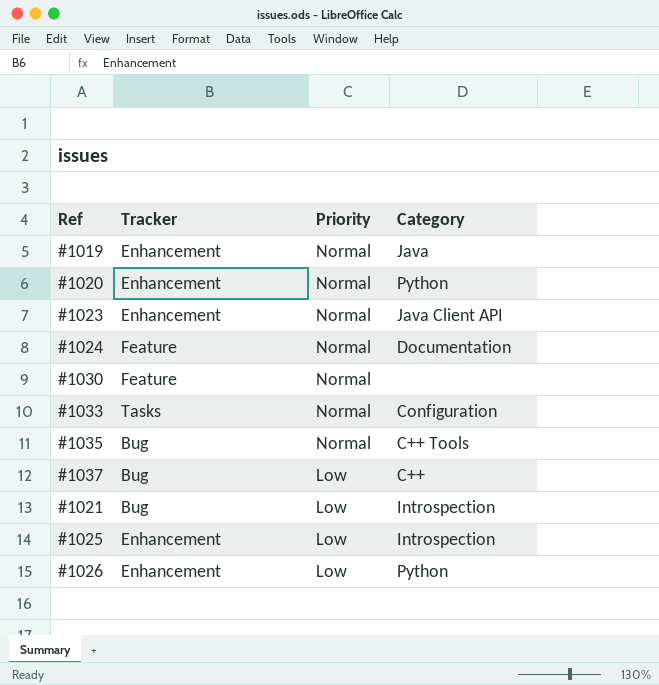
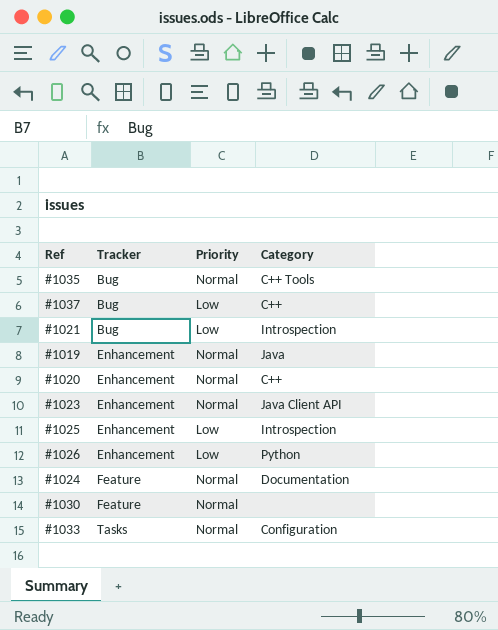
row order: Priority descending -> Tracker ascending
#1020 | Category: Python -> C++

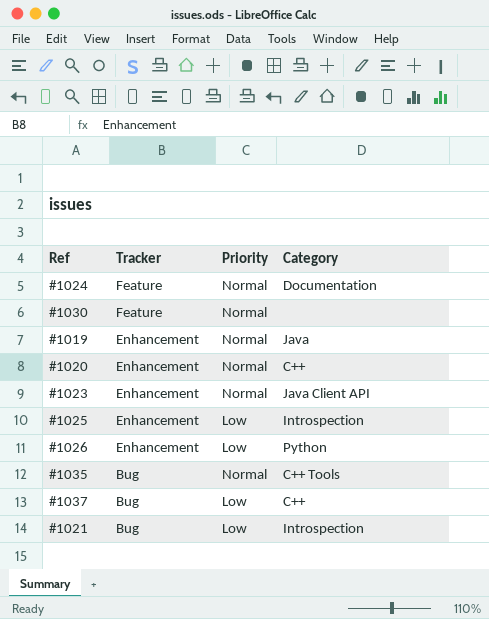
row order: Tracker ascending -> Tracker descending
row #1033: Tasks | Normal | Configuration -> none

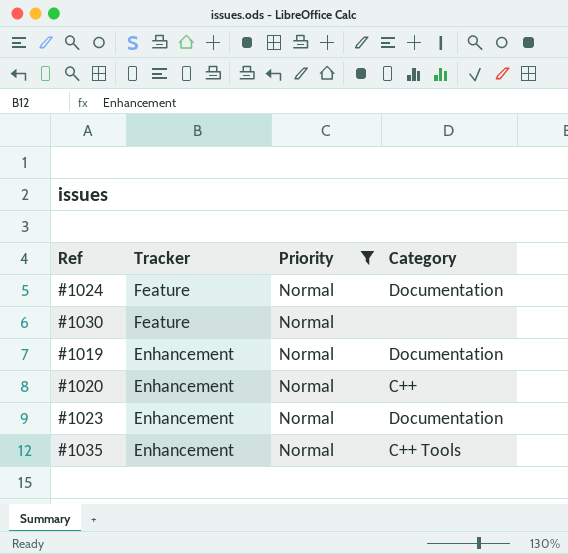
filter: none -> Priority = Normal
#1019 | Category: Java -> Documentation
#1023 | Category: Java Client API -> Documentation
#1035 | Tracker: Bug -> Enhancement

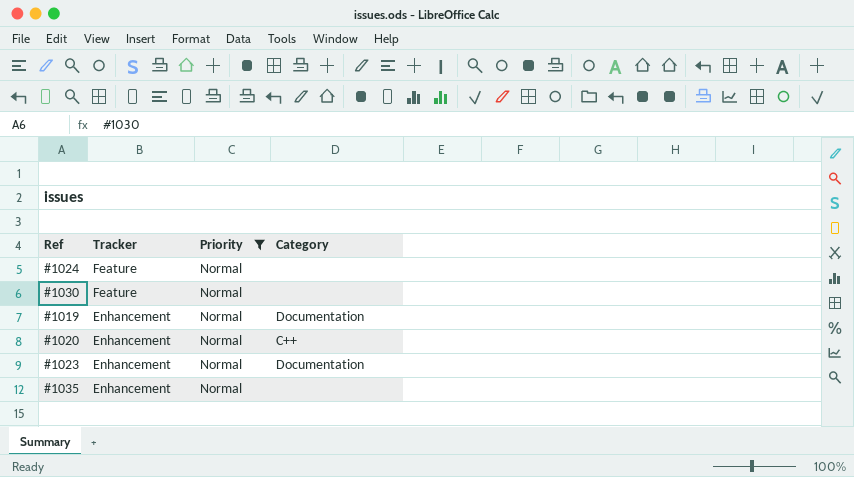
#1024 | Category: Documentation -> none
#1035 | Category: C++ Tools -> none

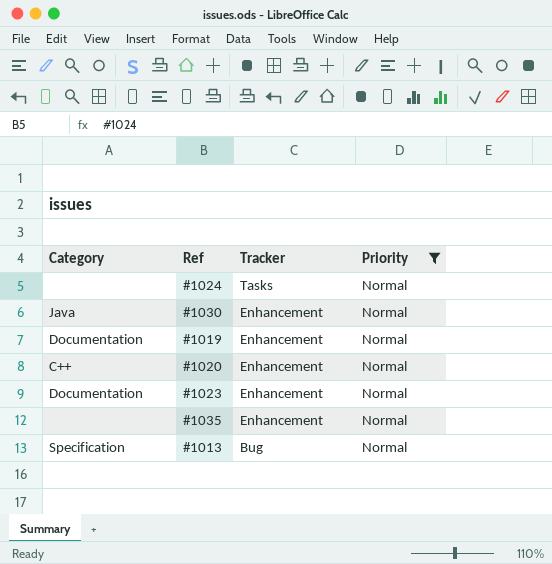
column Category | position: 4 -> 1
#1024 | Tracker: Feature -> Tasks
#1030 | Category: none -> Java
#1030 | Tracker: Feature -> Enhancement
row #1013: none -> Specification | Bug | Normal

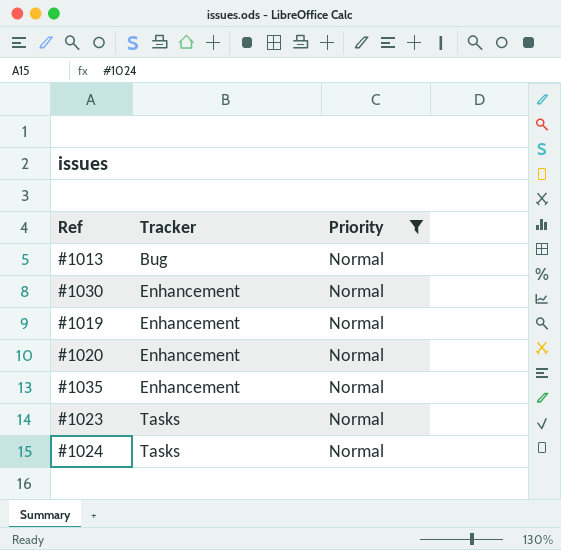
row order: Tracker descending -> Tracker ascending
column Category | position: 1 -> none
#1023 | Tracker: Enhancement -> Tasks

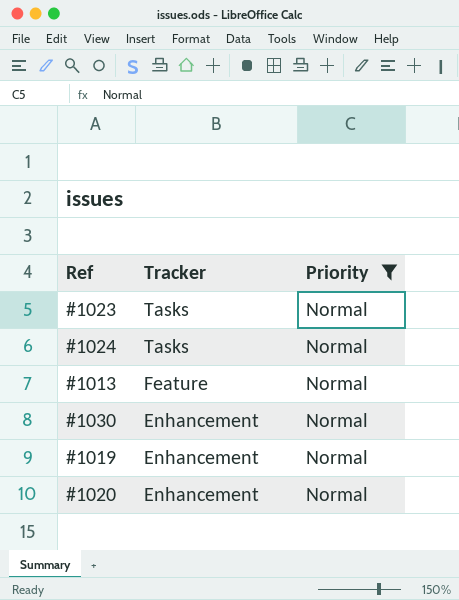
row order: Tracker ascending -> Tracker descending
row #1035: Enhancement | Normal -> none
#1013 | Tracker: Bug -> Feature

